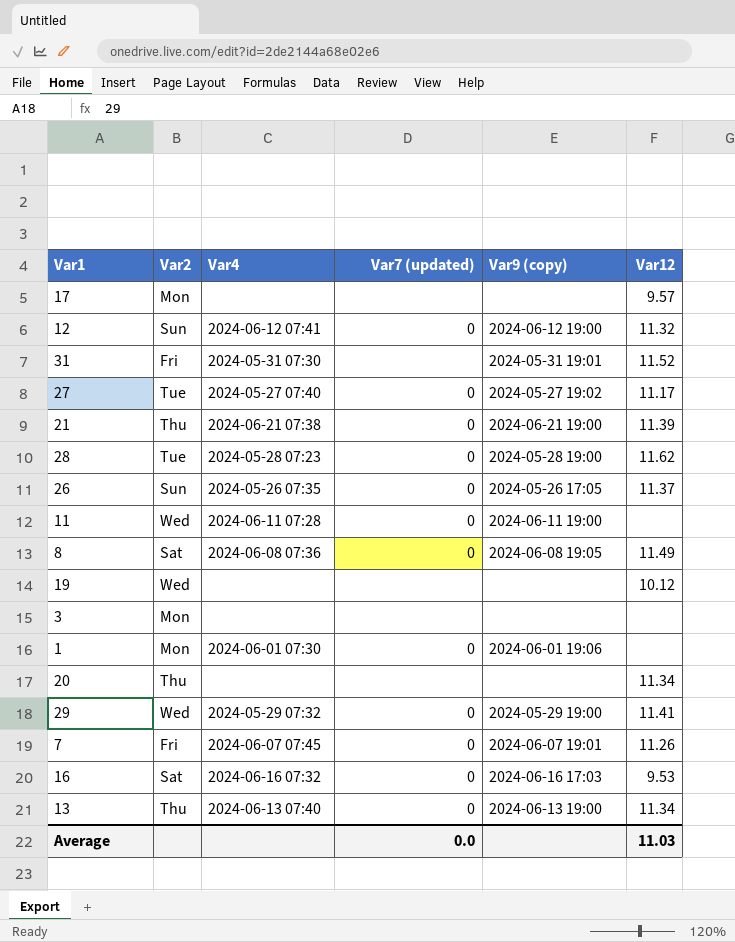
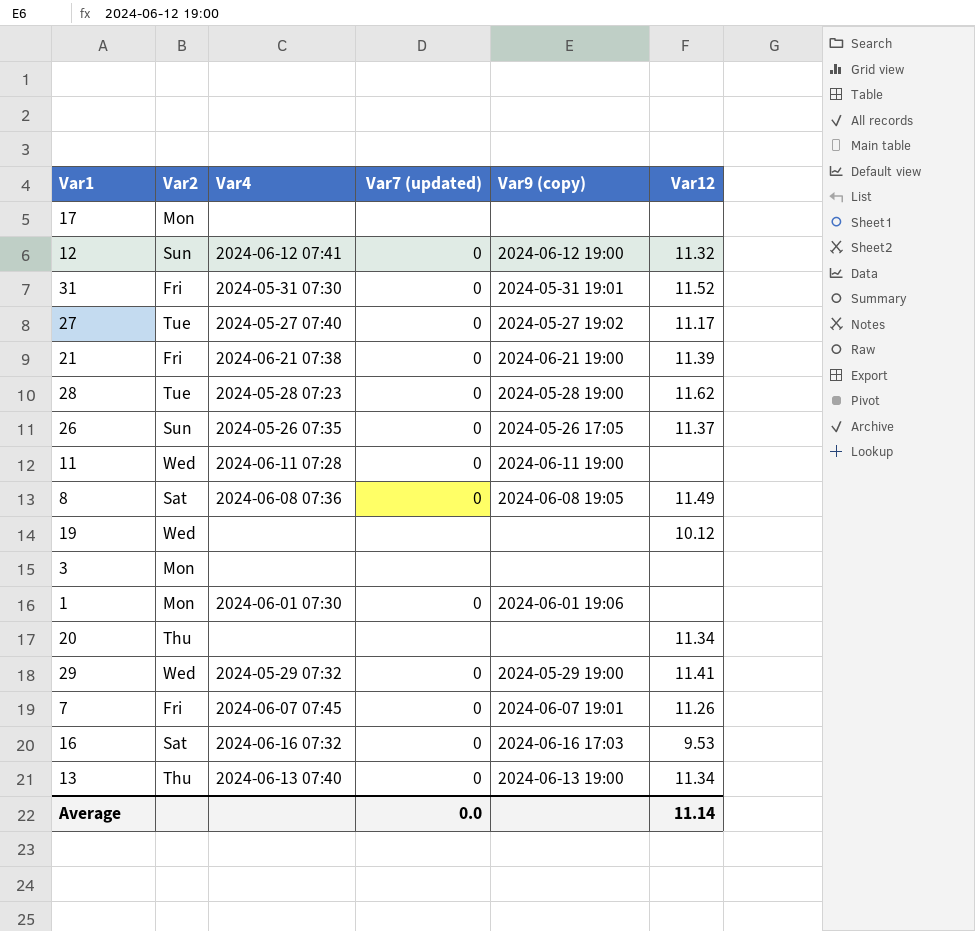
17 | Var12: 9.57 -> none
31 | Var7 (updated): none -> 0
21 | Var2: Thu -> Fri
Average | Var12: 11.03 -> 11.14

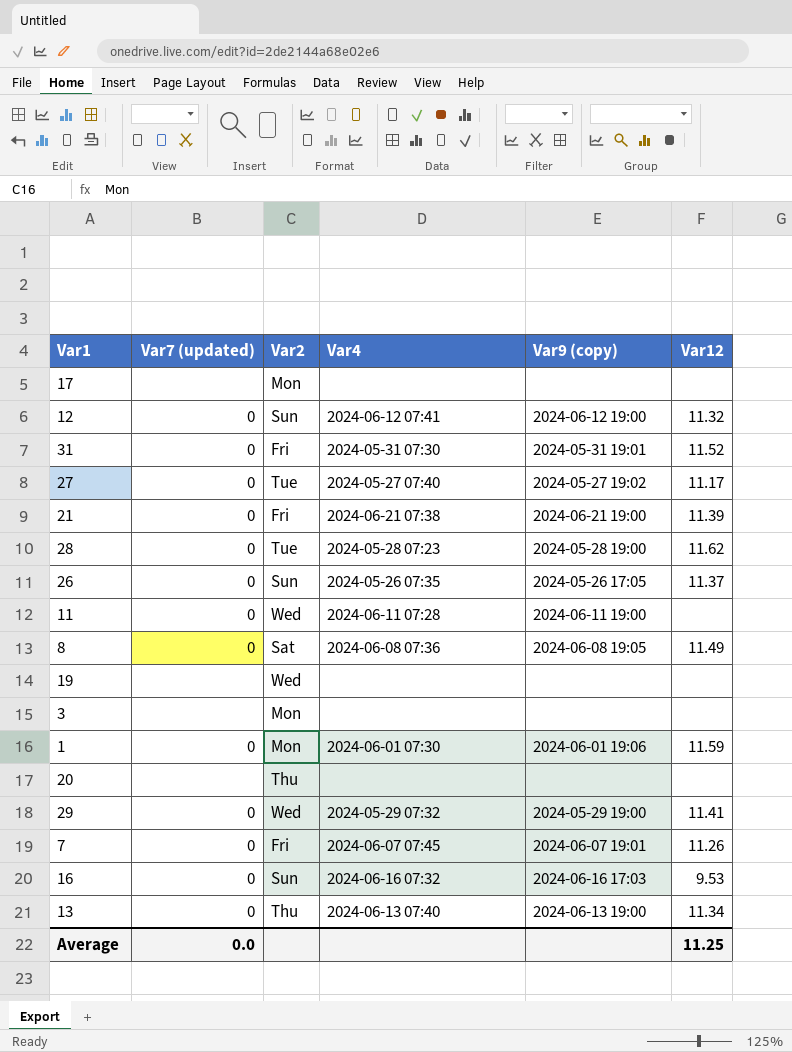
column Var7 (updated) | position: 4 -> 2
19 | Var12: 10.12 -> none
1 | Var12: none -> 11.59
20 | Var12: 11.34 -> none
16 | Var2: Sat -> Sun
Average | Var12: 11.14 -> 11.25

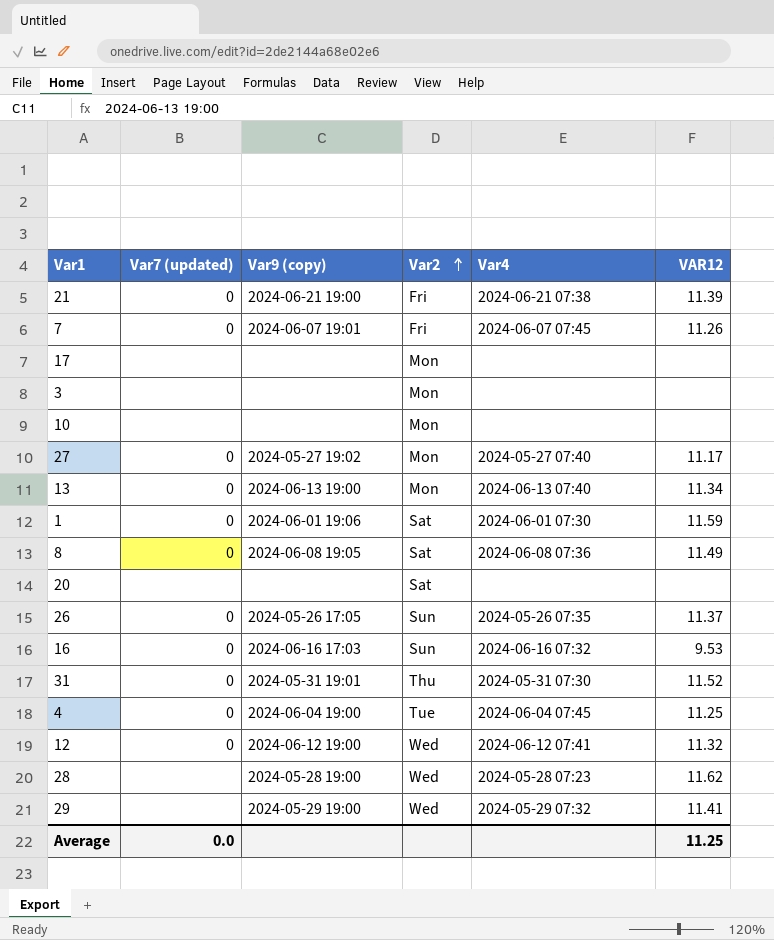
row order: none -> Var2 ascending
column Var9 (copy) | position: 5 -> 3
column name: Var12 -> VAR12
row 11: 0 | Wed | 2024-06-11 07:28 | 2024-06-11 19:00 | none -> none
row 19: none | Wed | none | none | none -> none
row 10: none -> none | none | Mon | none | none
27 | Var2: Tue -> Mon
13 | Var2: Thu -> Mon
1 | Var2: Mon -> Sat
20 | Var2: Thu -> Sat
31 | Var2: Fri -> Thu
row 4: none -> 0 | 2024-06-04 19:00 | Tue | 2024-06-04 07:45 | 11.25
12 | Var2: Sun -> Wed
28 | Var7 (updated): 0 -> none
28 | Var2: Tue -> Wed
29 | Var7 (updated): 0 -> none

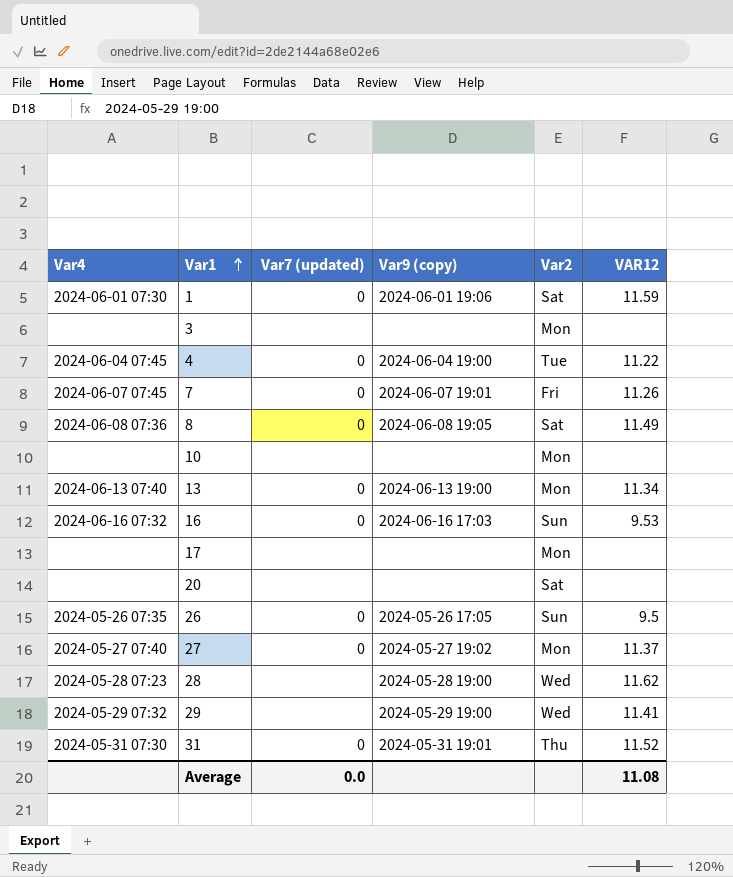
row order: Var2 ascending -> Var1 ascending
column Var4 | position: 5 -> 1
row 21: 0 | 2024-06-21 19:00 | Fri | 2024-06-21 07:38 | 11.39 -> none
row 12: 0 | 2024-06-12 19:00 | Wed | 2024-06-12 07:41 | 11.32 -> none
4 | VAR12: 11.25 -> 11.22
26 | VAR12: 11.37 -> 9.5
27 | VAR12: 11.17 -> 11.37
Average | VAR12: 11.25 -> 11.08

